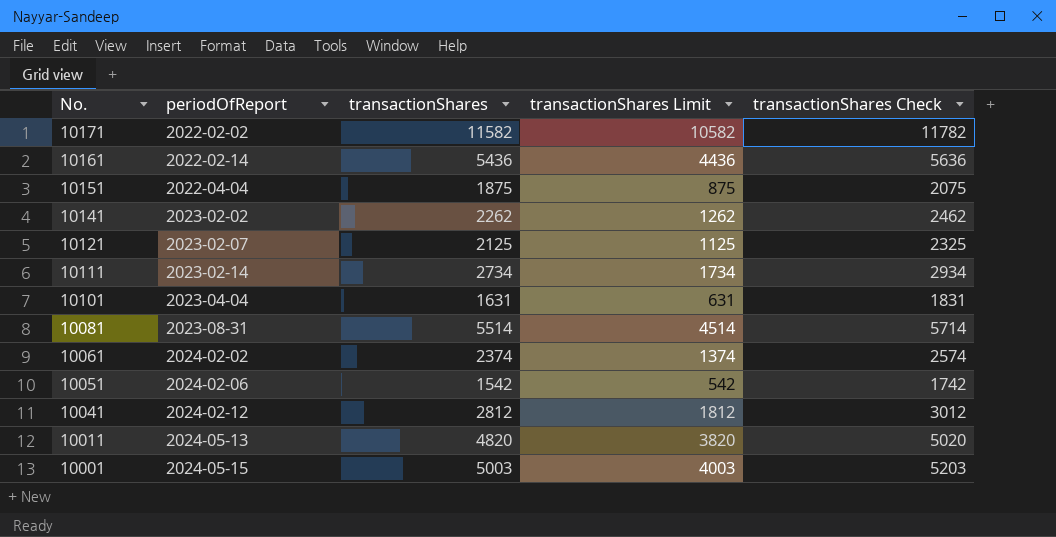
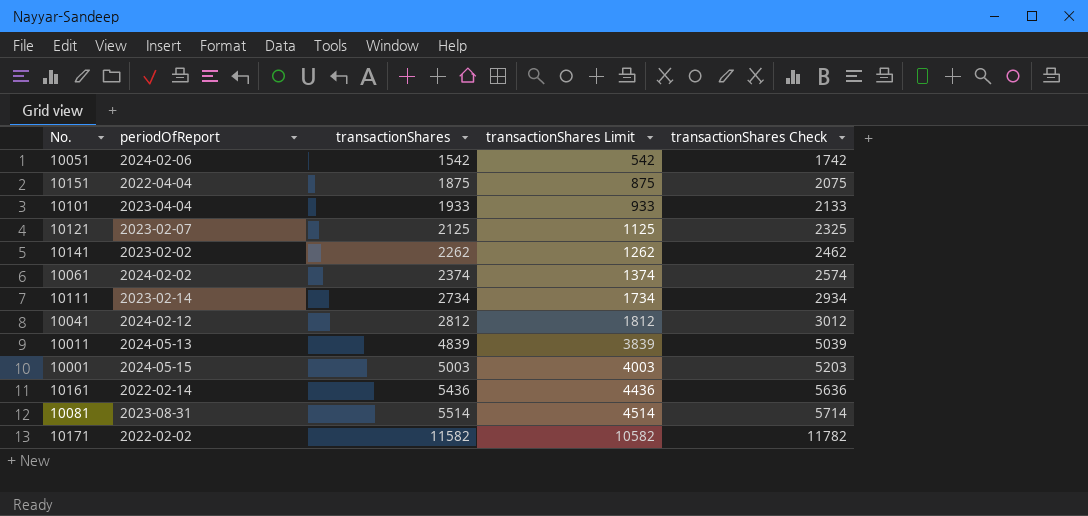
row order: No. descending -> transactionShares ascending
10101 | transactionShares: 1631 -> 1933
10101 | transactionShares Limit: 631 -> 933
10101 | transactionShares Check: 1831 -> 2133
10011 | transactionShares: 4820 -> 4839
10011 | transactionShares Limit: 3820 -> 3839
10011 | transactionShares Check: 5020 -> 5039

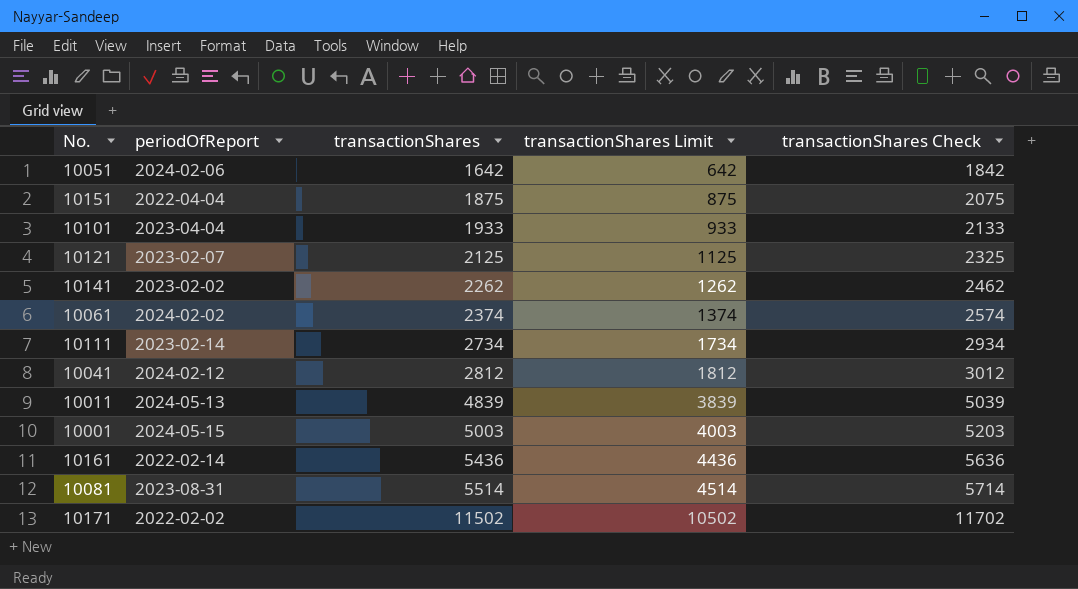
10051 | transactionShares: 1542 -> 1642
10051 | transactionShares Limit: 542 -> 642
10051 | transactionShares Check: 1742 -> 1842
10171 | transactionShares: 11582 -> 11502
10171 | transactionShares Limit: 10582 -> 10502
10171 | transactionShares Check: 11782 -> 11702

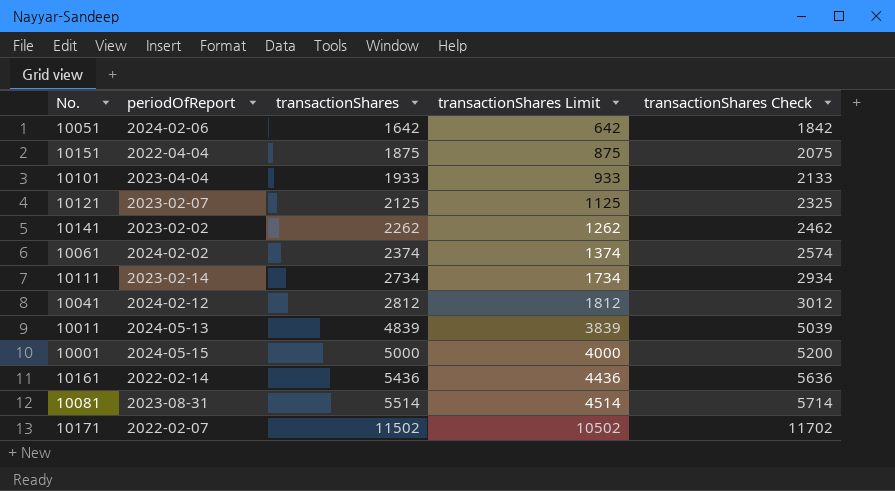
10001 | transactionShares: 5003 -> 5000
10001 | transactionShares Limit: 4003 -> 4000
10001 | transactionShares Check: 5203 -> 5200
10171 | periodOfReport: 2022-02-02 -> 2022-02-07

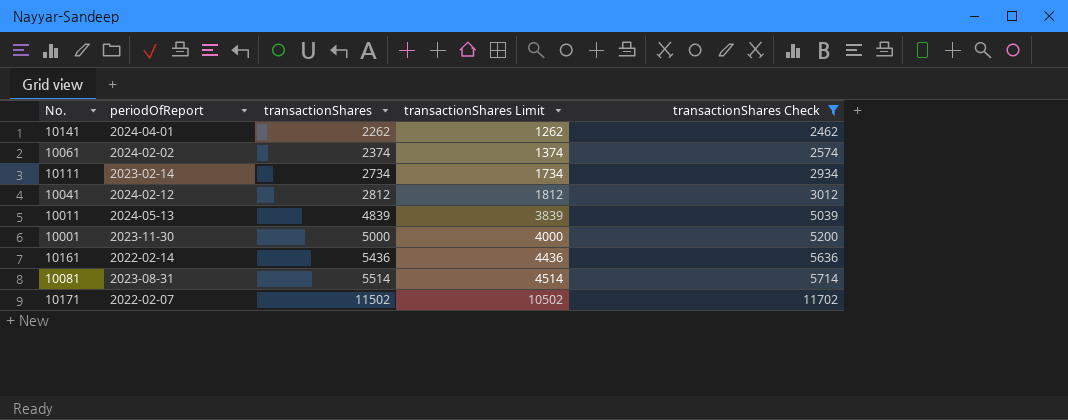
filter: none -> transactionShares Check >= 2462
10141 | periodOfReport: 2023-02-02 -> 2024-04-01
10001 | periodOfReport: 2024-05-15 -> 2023-11-30

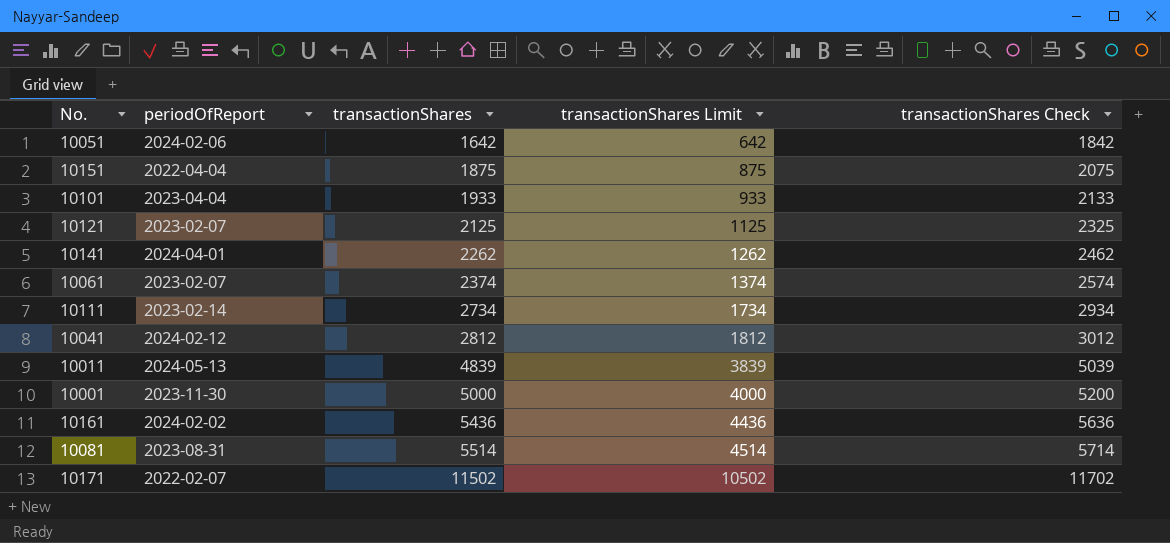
filter: transactionShares Check >= 2462 -> none
10061 | periodOfReport: 2024-02-02 -> 2023-02-07
10161 | periodOfReport: 2022-02-14 -> 2024-02-02

